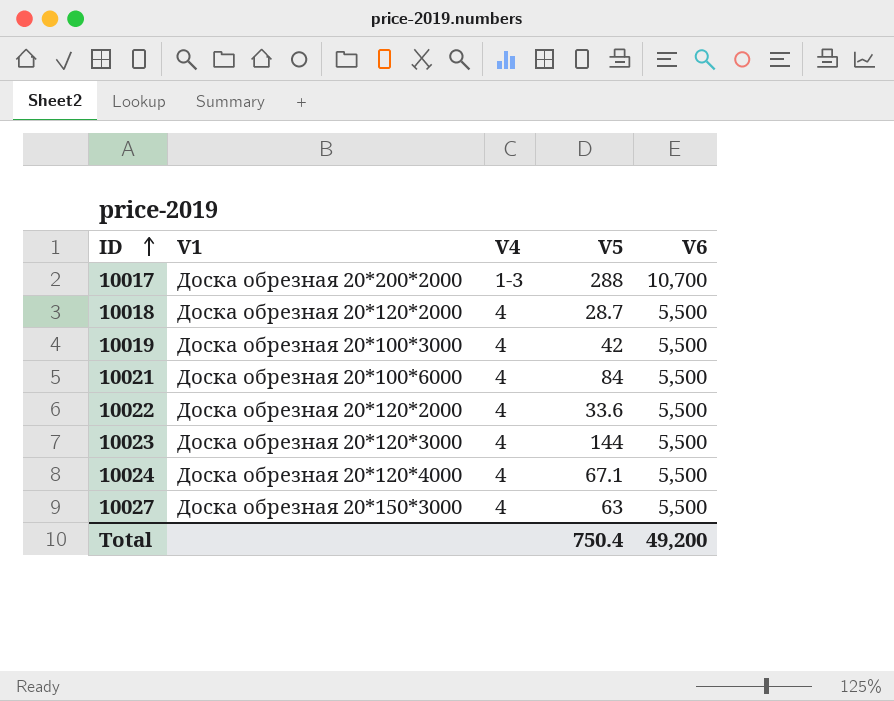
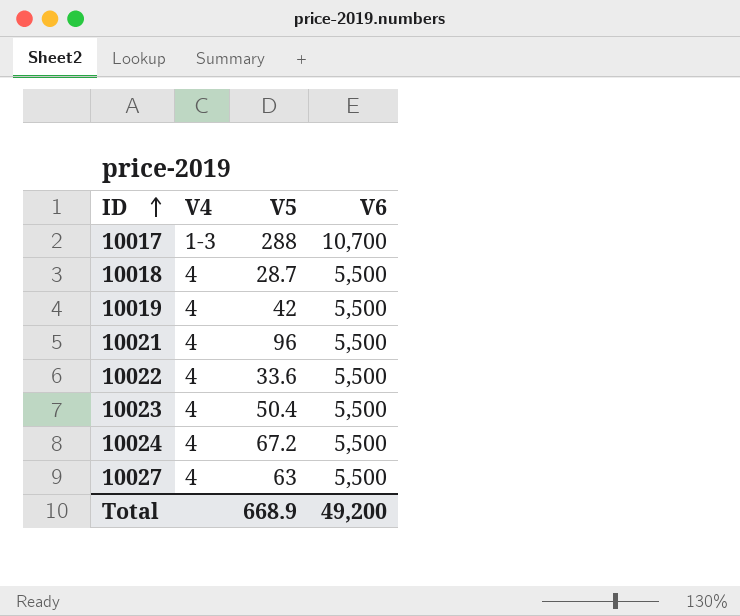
column V1 | position: 2 -> none
10021 | V5: 84 -> 96
10023 | V5: 144 -> 50.4
10024 | V5: 67.1 -> 67.2
Total | V5: 750.4 -> 668.9

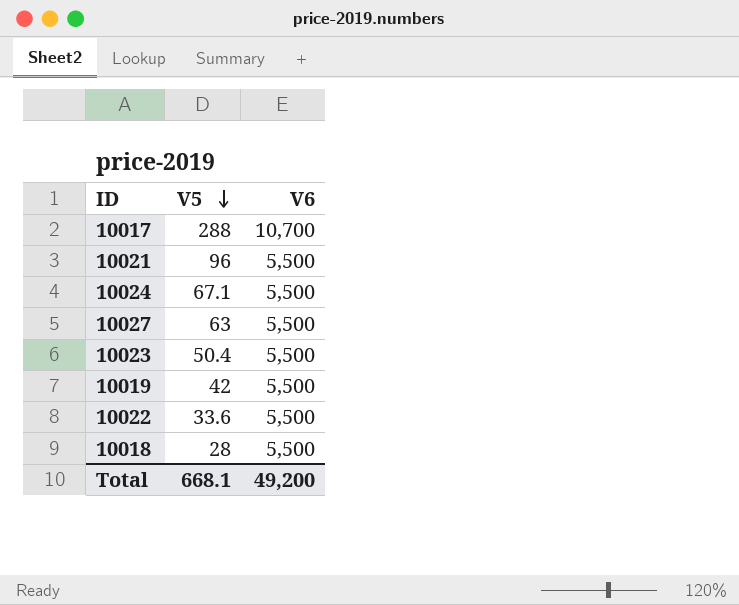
row order: ID ascending -> V5 descending
column V4 | position: 2 -> none
10024 | V5: 67.2 -> 67.1
10018 | V5: 28.7 -> 28
Total | V5: 668.9 -> 668.1

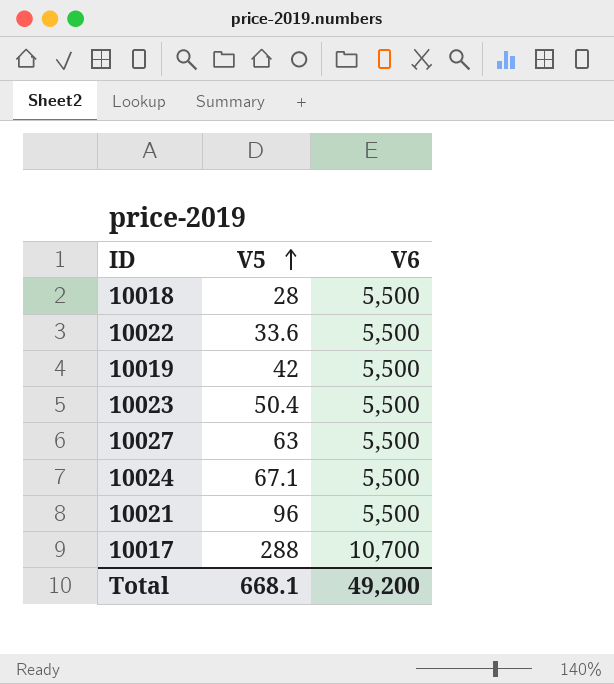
row order: V5 descending -> V5 ascending

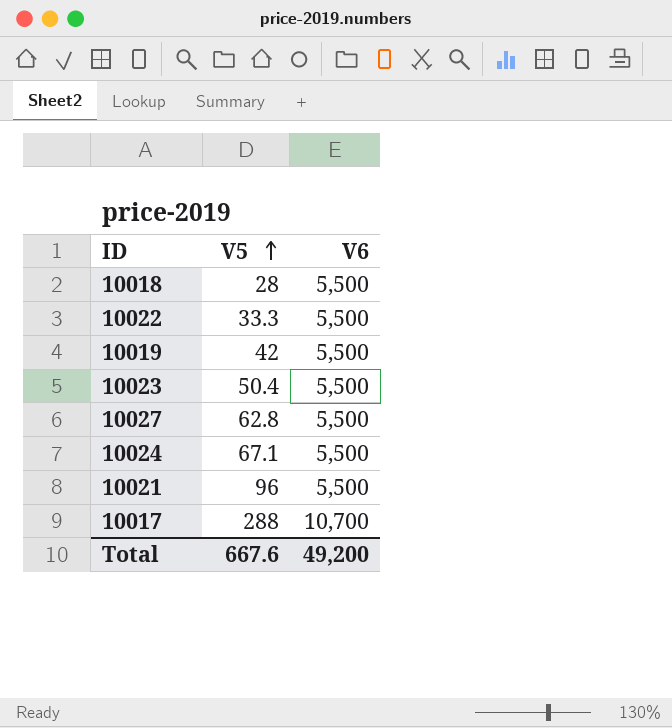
10022 | V5: 33.6 -> 33.3
10027 | V5: 63 -> 62.8
Total | V5: 668.1 -> 667.6

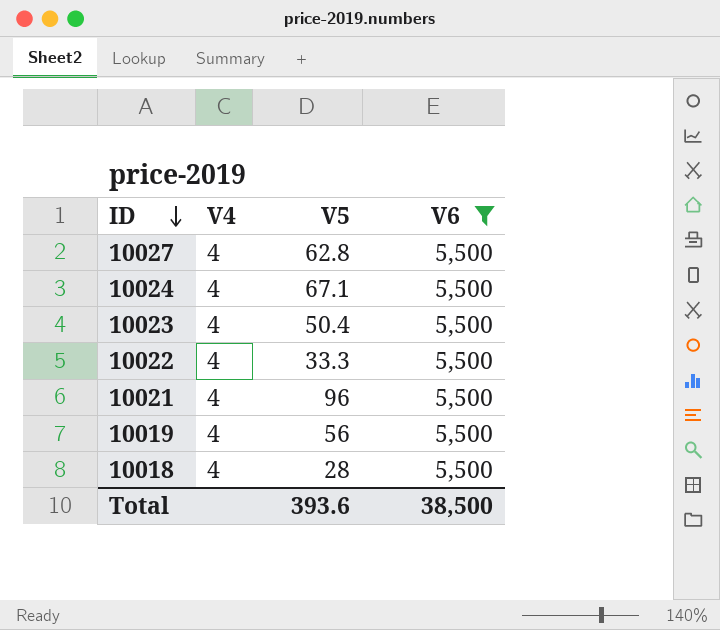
filter: none -> V6 = 5,500
row order: V5 ascending -> ID descending
column V4 | position: none -> 2
10019 | V5: 42 -> 56
Total | V5: 667.6 -> 393.6
Total | V6: 49,200 -> 38,500

